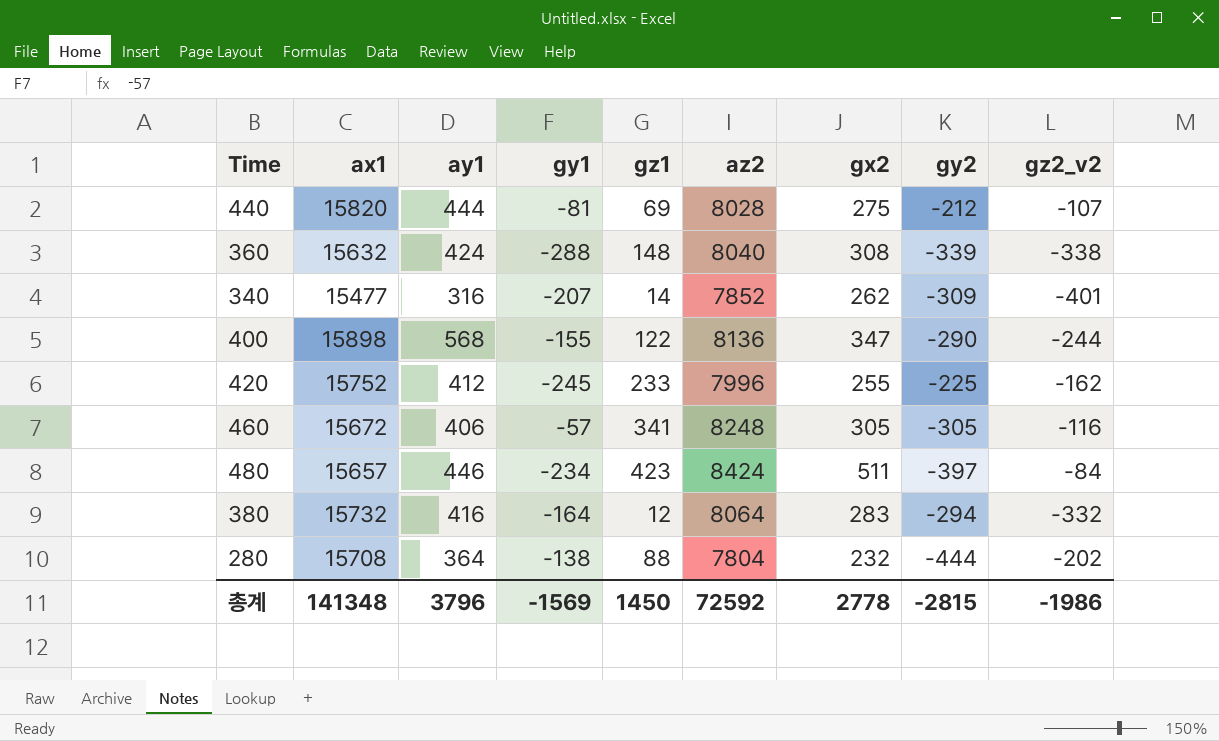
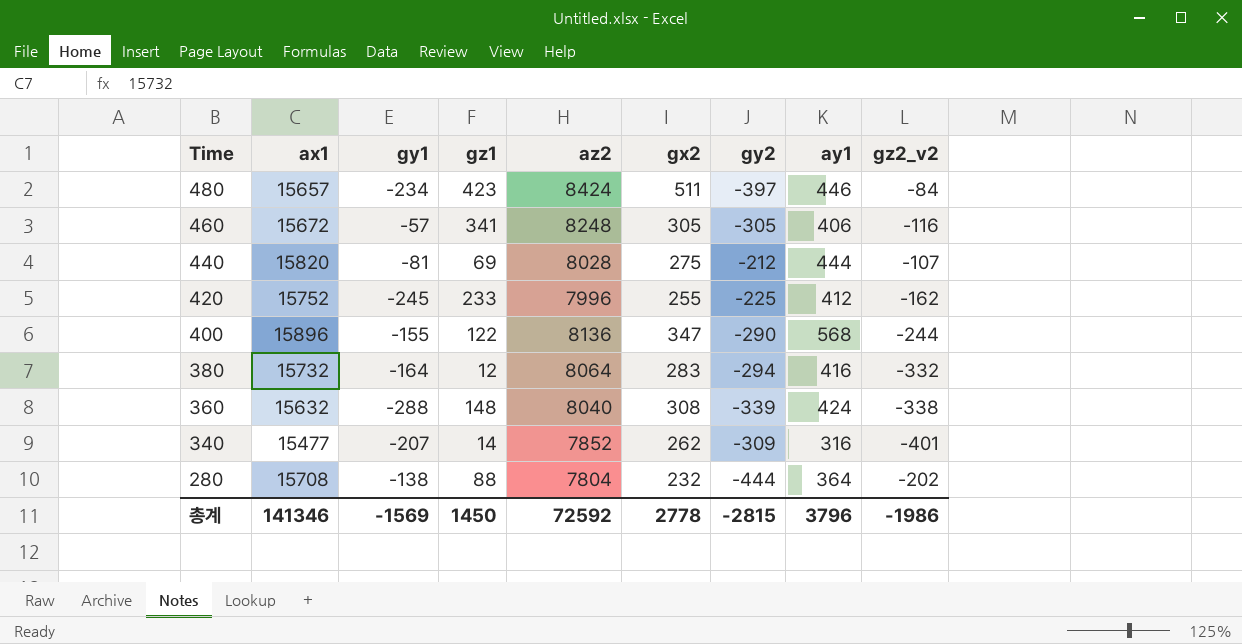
row order: none -> Time descending
column ay1 | position: 3 -> 8
400 | ax1: 15898 -> 15896
총계 | ax1: 141348 -> 141346

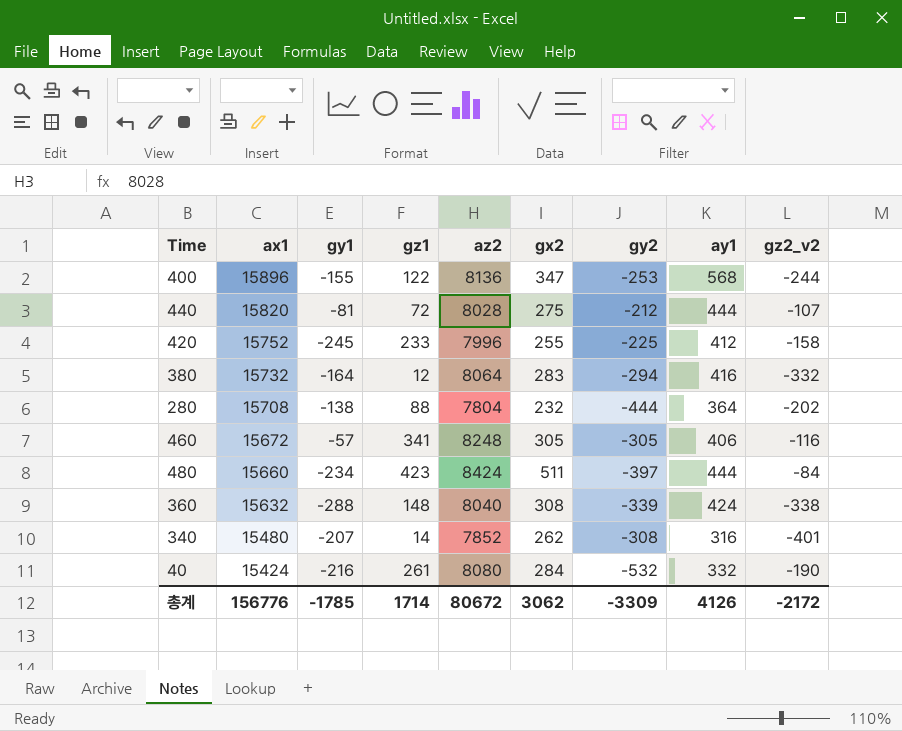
row order: Time descending -> ax1 descending
400 | gy2: -290 -> -253
440 | gz1: 69 -> 72
420 | gz2_v2: -162 -> -158
480 | ax1: 15657 -> 15660
480 | ay1: 446 -> 444
340 | ax1: 15477 -> 15480
340 | gy2: -309 -> -308
row 40: none -> 15424 | -216 | 261 | 8080 | 284 | -532 | 332 | -190
총계 | ax1: 141346 -> 156776
총계 | gy1: -1569 -> -1785
총계 | gz1: 1450 -> 1714
총계 | az2: 72592 -> 80672
총계 | gx2: 2778 -> 3062
총계 | gy2: -2815 -> -3309
총계 | ay1: 3796 -> 4126
총계 | gz2_v2: -1986 -> -2172

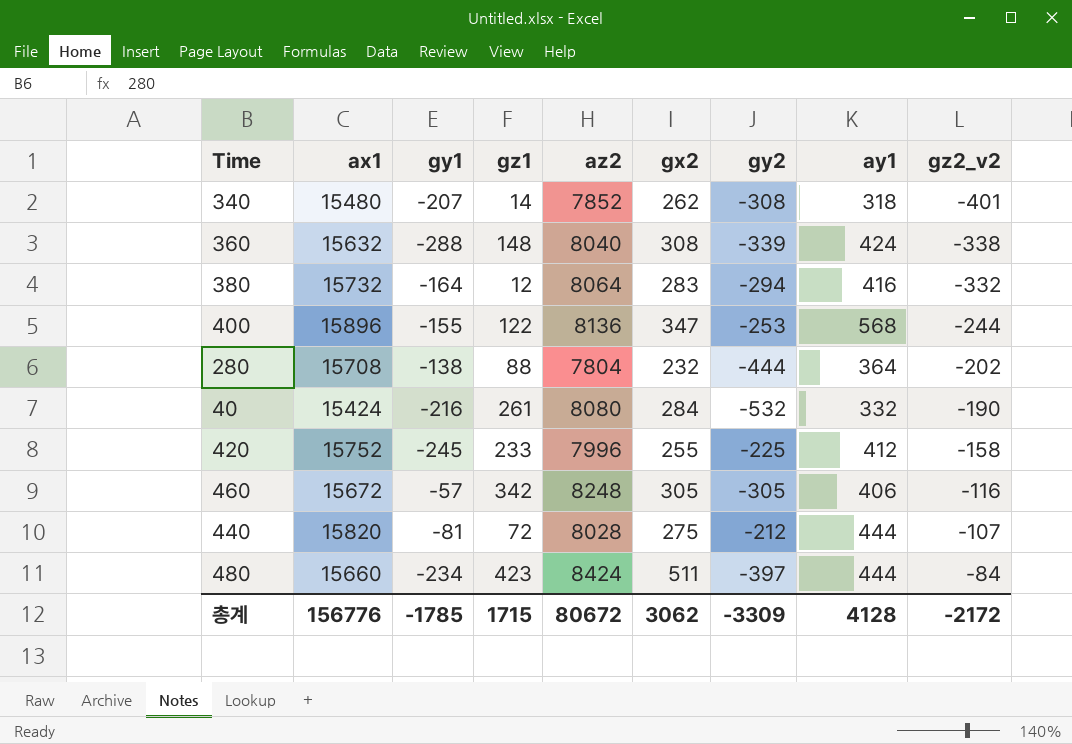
row order: ax1 descending -> gz2_v2 ascending
340 | ay1: 316 -> 318
460 | gz1: 341 -> 342
총계 | gz1: 1714 -> 1715
총계 | ay1: 4126 -> 4128

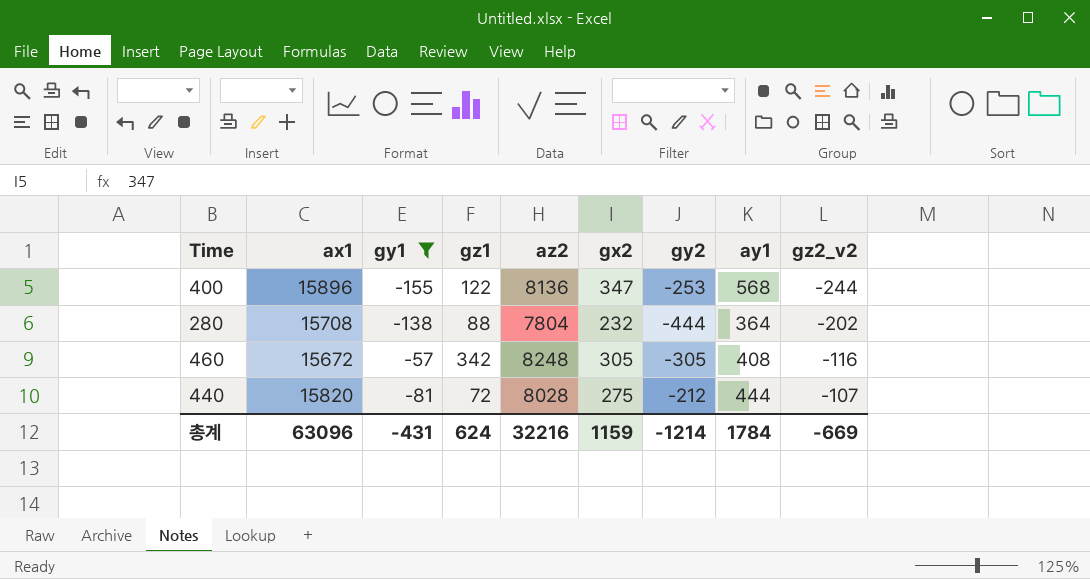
filter: none -> gy1 >= -155
460 | ay1: 406 -> 408
총계 | ax1: 156776 -> 63096
총계 | gy1: -1785 -> -431
총계 | gz1: 1715 -> 624
총계 | az2: 80672 -> 32216
총계 | gx2: 3062 -> 1159
총계 | gy2: -3309 -> -1214
총계 | ay1: 4128 -> 1784
총계 | gz2_v2: -2172 -> -669

